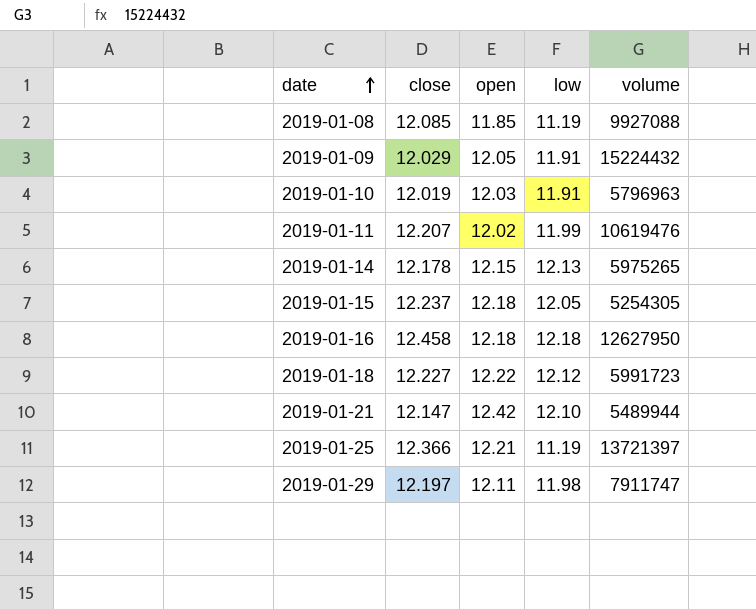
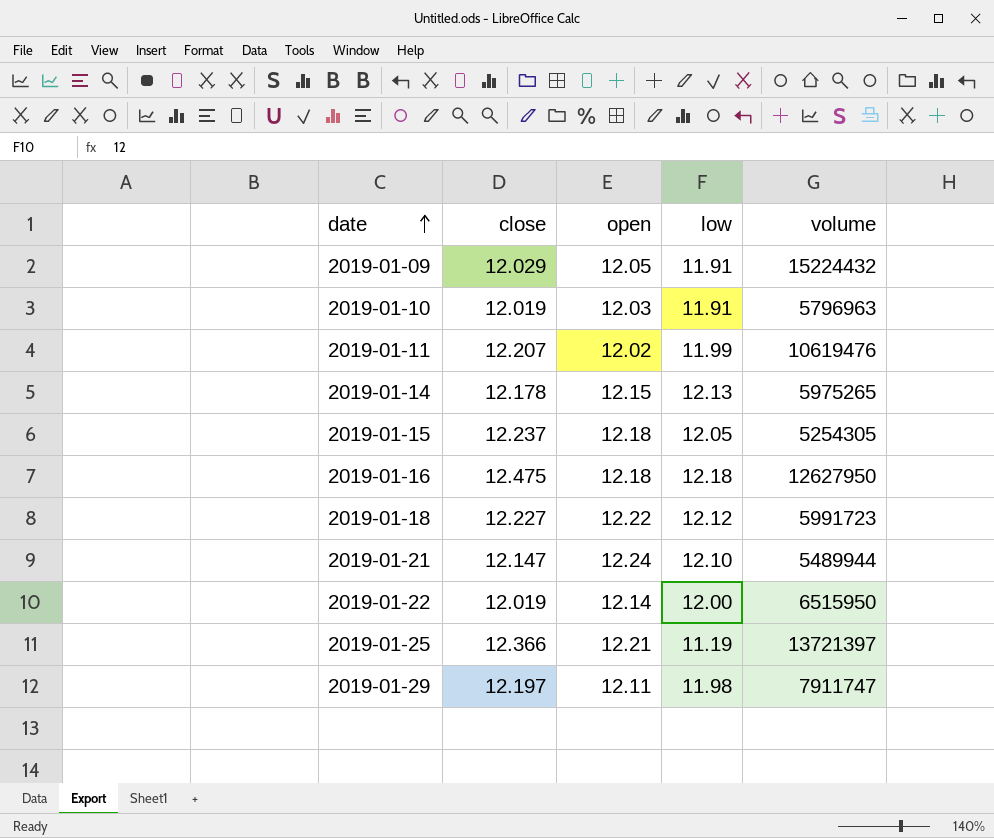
row 2019-01-08: 12.085 | 11.85 | 11.19 | 9927088 -> none
2019-01-16 | close: 12.458 -> 12.475
2019-01-21 | open: 12.42 -> 12.24
row 2019-01-22: none -> 12.019 | 12.14 | 12.00 | 6515950

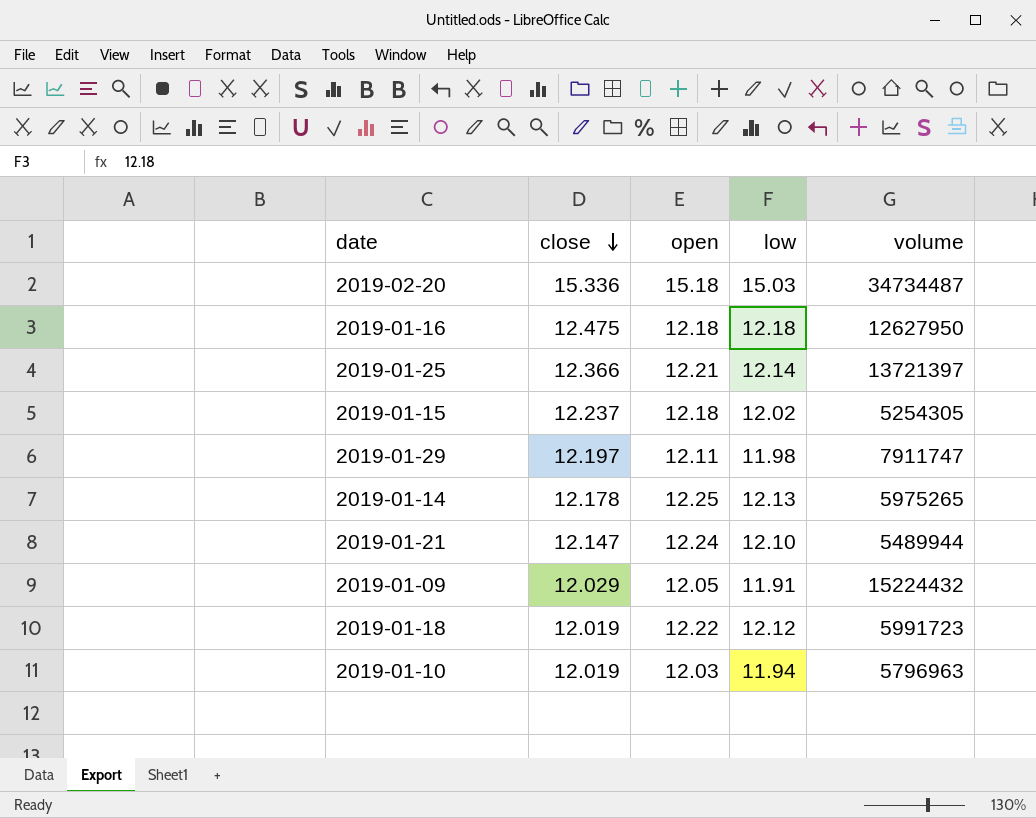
row order: date ascending -> close descending
row 2019-01-11: 12.207 | 12.02 | 11.99 | 10619476 -> none
row 2019-01-22: 12.019 | 12.14 | 12.00 | 6515950 -> none
row 2019-02-20: none -> 15.336 | 15.18 | 15.03 | 34734487
2019-01-25 | low: 11.19 -> 12.14
2019-01-15 | low: 12.05 -> 12.02
2019-01-14 | open: 12.15 -> 12.25
2019-01-18 | close: 12.227 -> 12.019
2019-01-10 | low: 11.91 -> 11.94

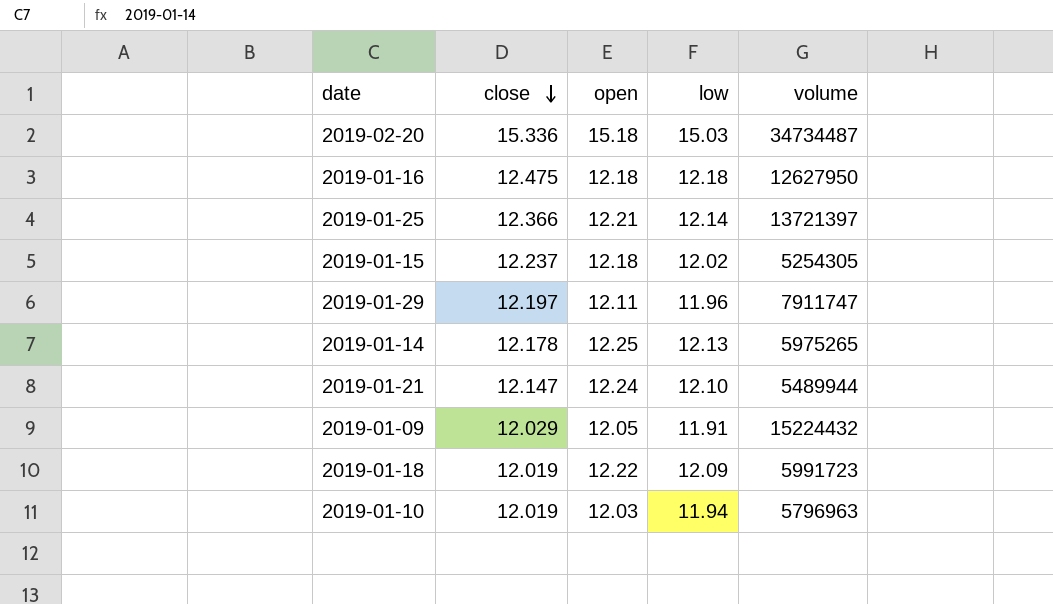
2019-01-29 | low: 11.98 -> 11.96
2019-01-18 | low: 12.12 -> 12.09

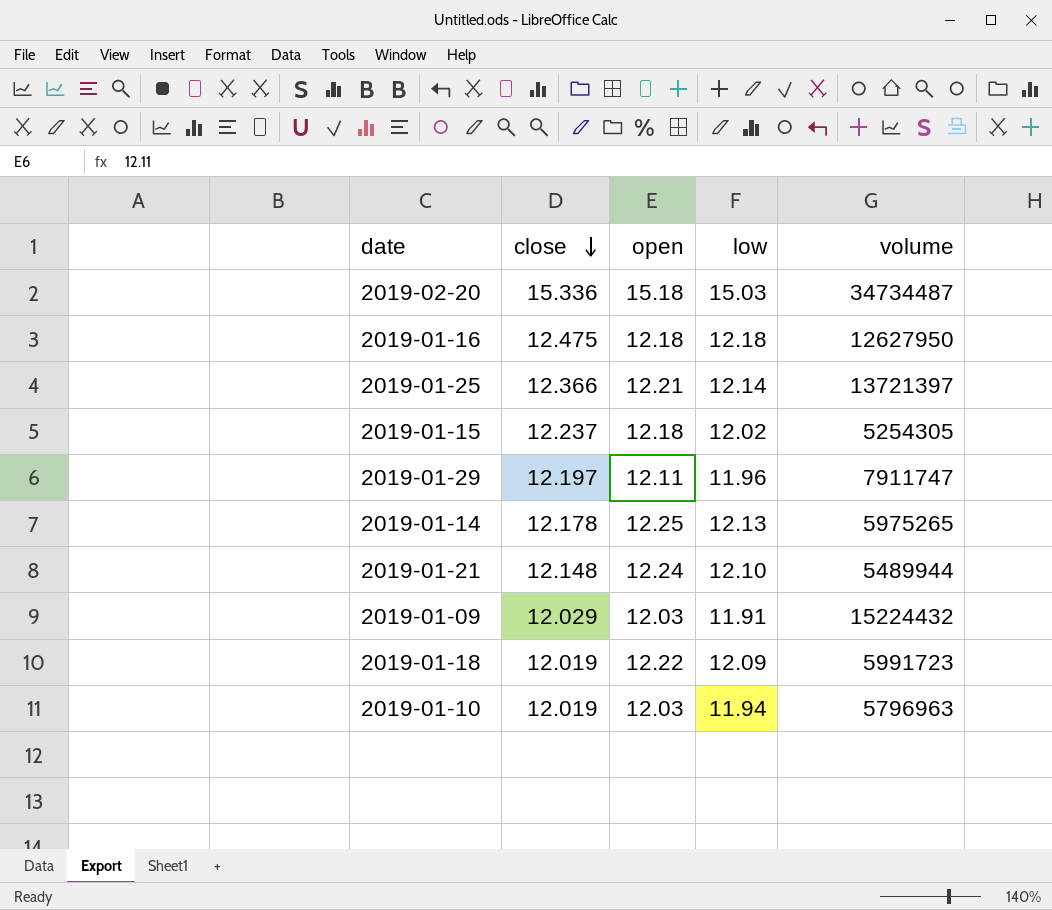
2019-01-21 | close: 12.147 -> 12.148
2019-01-09 | open: 12.05 -> 12.03

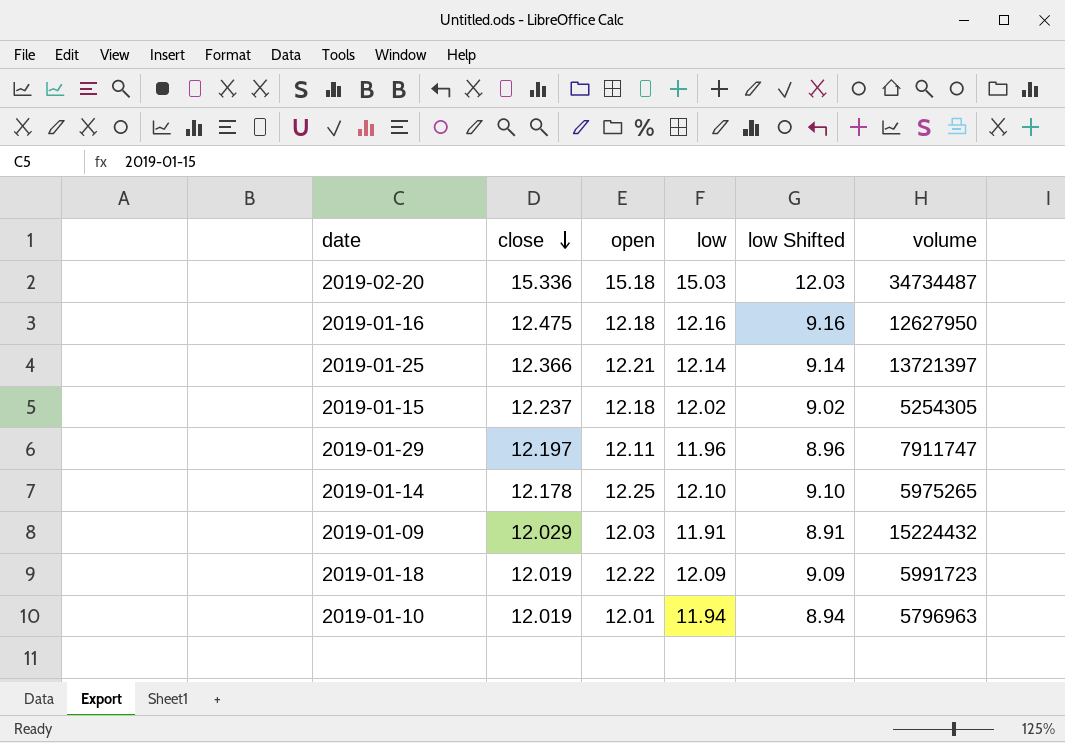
column low Shifted | formula: none -> [low] - 3
row 2019-01-21: 12.148 | 12.24 | 12.10 | 5489944 -> none
2019-01-16 | low: 12.18 -> 12.16
2019-01-14 | low: 12.13 -> 12.10
2019-01-10 | open: 12.03 -> 12.01

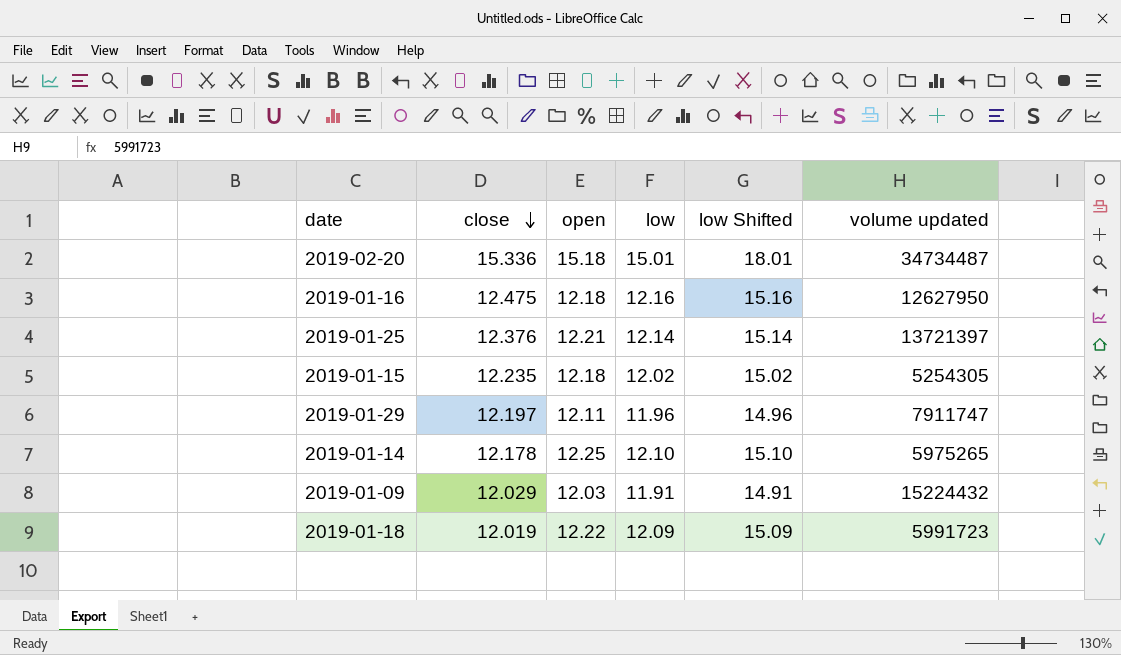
column low Shifted | formula: [low] - 3 -> [low] + 3
column name: volume -> volume updated
row 2019-01-10: 12.019 | 12.01 | 11.94 | 8.94 | 5796963 -> none
2019-02-20 | low: 15.03 -> 15.01
2019-01-25 | close: 12.366 -> 12.376
2019-01-15 | close: 12.237 -> 12.235

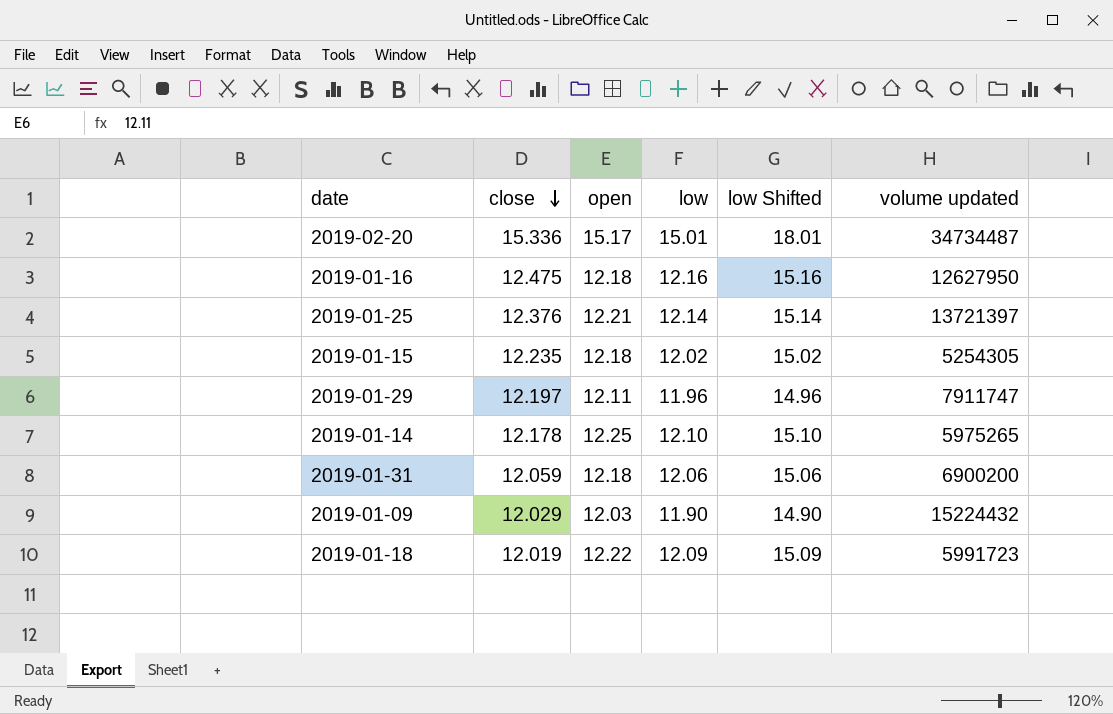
2019-02-20 | open: 15.18 -> 15.17
row 2019-01-31: none -> 12.059 | 12.18 | 12.06 | 15.06 | 6900200
2019-01-09 | low: 11.91 -> 11.90
2019-01-09 | low Shifted: 14.91 -> 14.90

